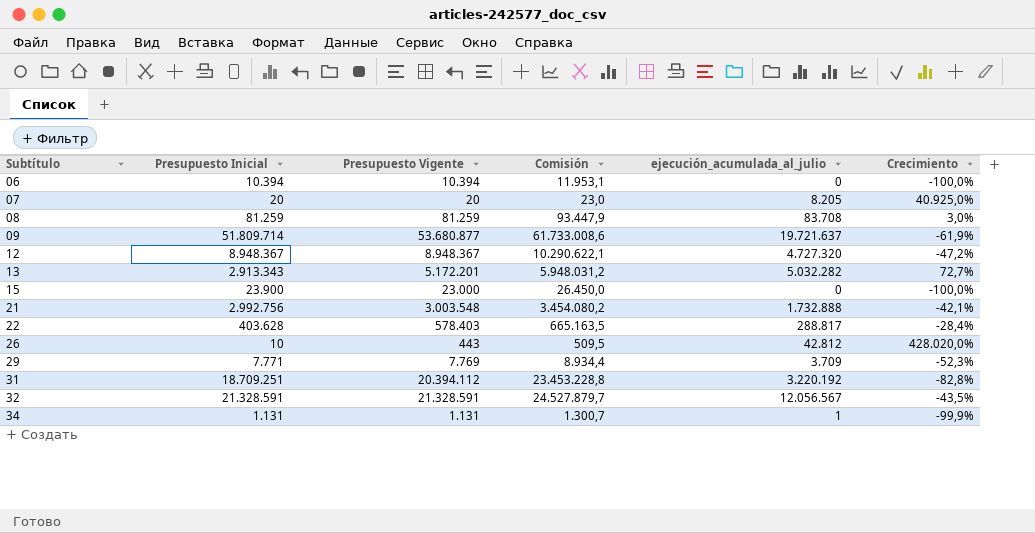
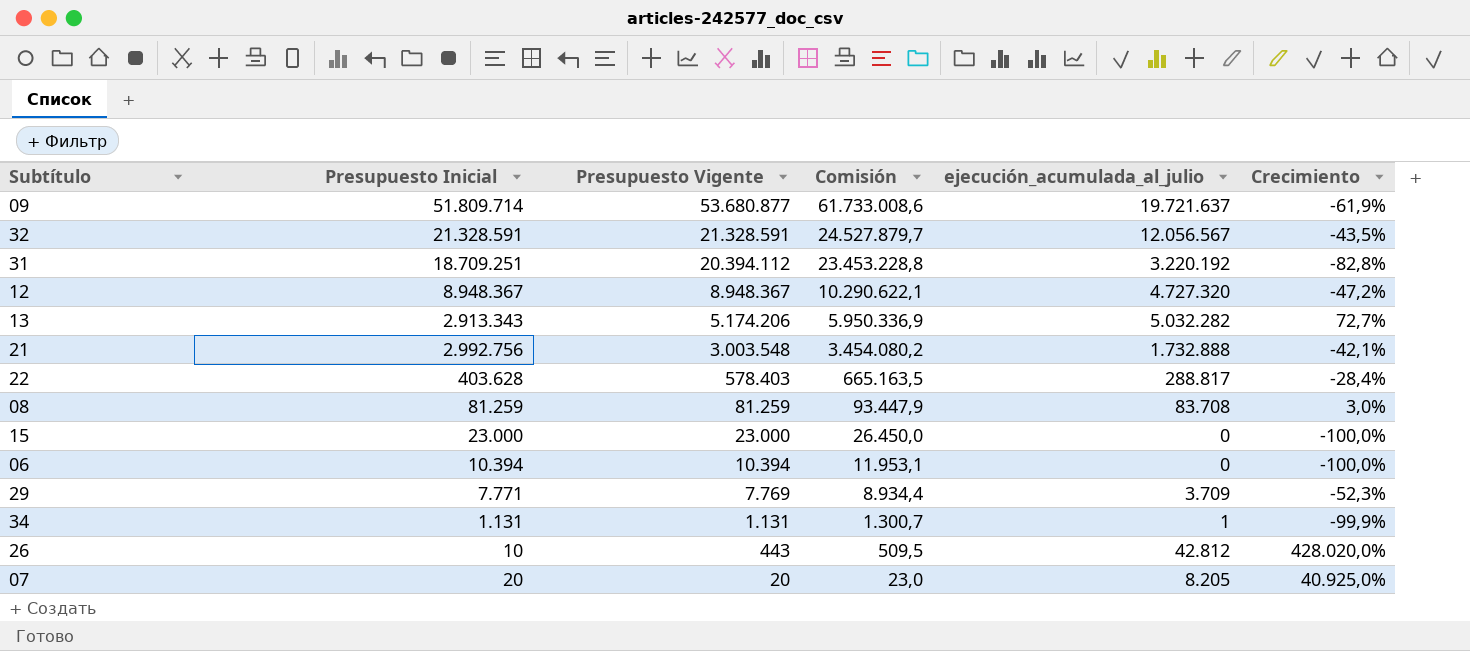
row order: Subtítulo ascending -> Presupuesto Vigente descending
13 | Presupuesto Vigente: 5.172.201 -> 5.174.206
13 | Comisión: 5.948.031,2 -> 5.950.336,9
15 | Presupuesto Inicial: 23.900 -> 23.000

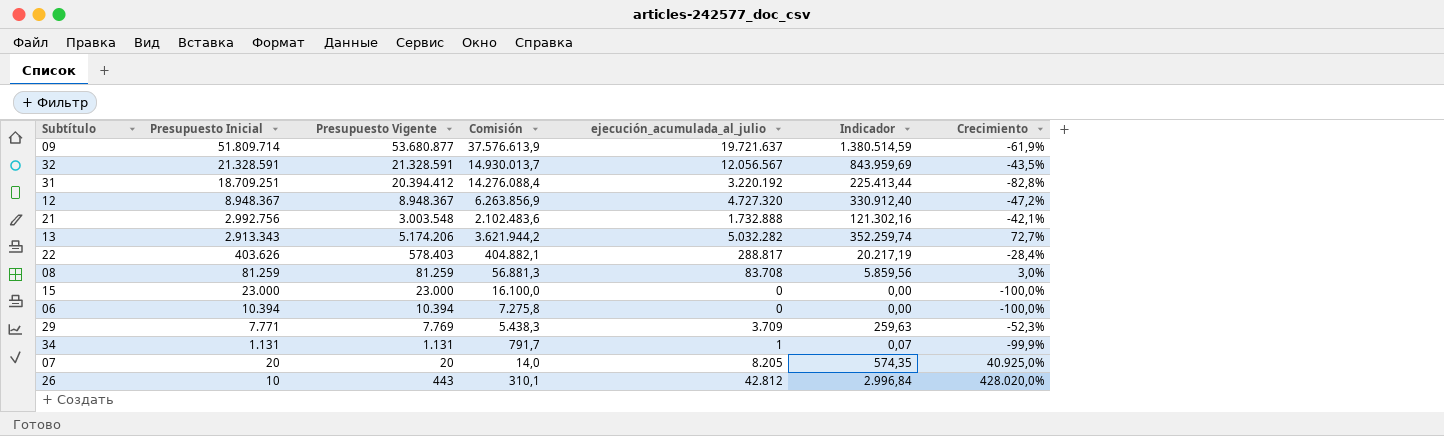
row order: Presupuesto Vigente descending -> Presupuesto Inicial descending
column Comisión | formula: [Presupuesto Vigente] * 1,15 -> [Presupuesto Vigente] * 0,7
column Indicador | formula: none -> [ejecución_acumulada_al_julio] * 0,07
31 | Presupuesto Vigente: 20.394.112 -> 20.394.412
22 | Presupuesto Inicial: 403.628 -> 403.626

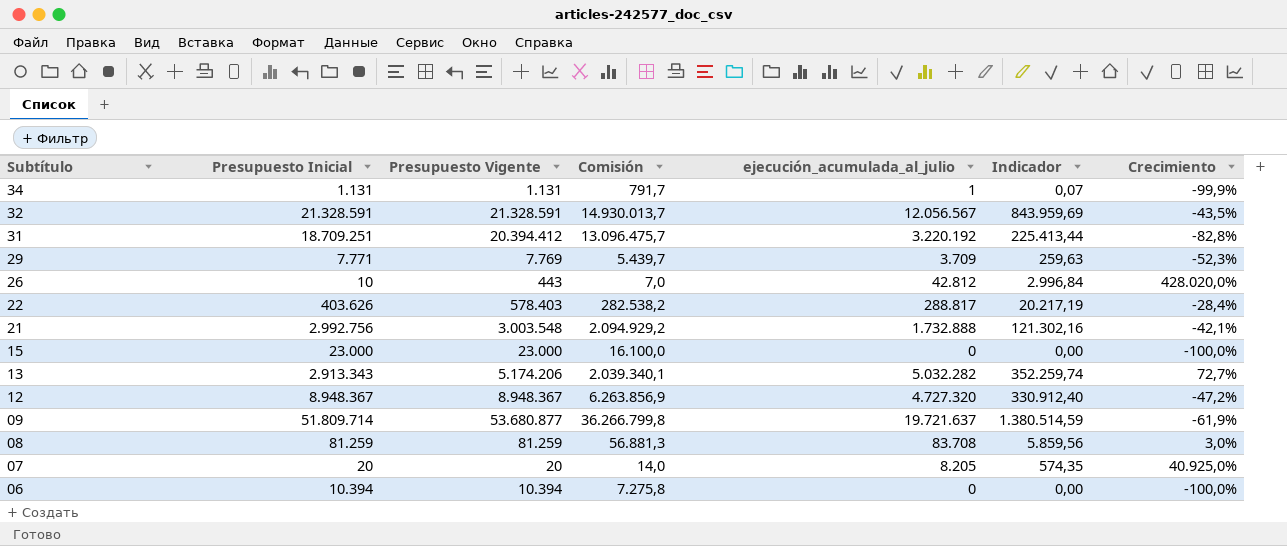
row order: Presupuesto Inicial descending -> Subtítulo descending
column Comisión | formula: [Presupuesto Vigente] * 0,7 -> [Presupuesto Inicial] * 0,7

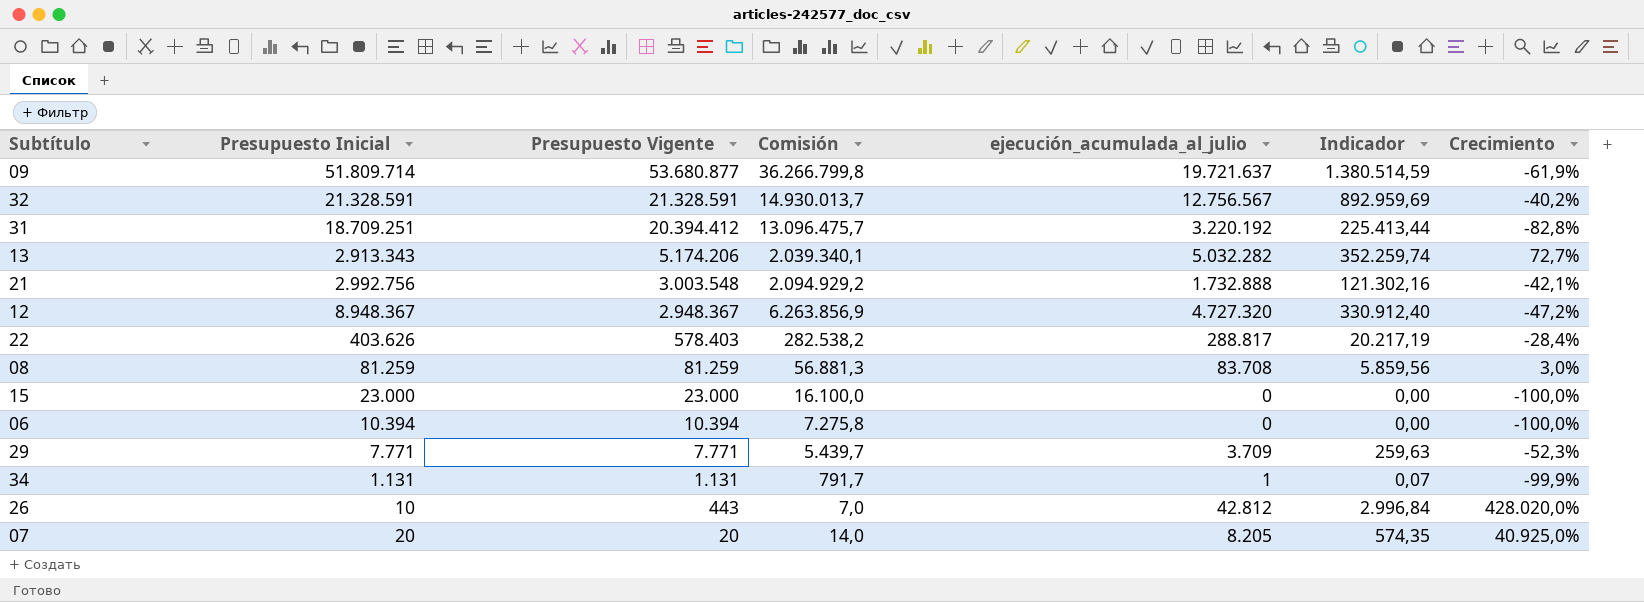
row order: Subtítulo descending -> Presupuesto Vigente descending
32 | ejecución_acumulada_al_julio: 12.056.567 -> 12.756.567
32 | Indicador: 843.959,69 -> 892.959,69
32 | Crecimiento: -43,5% -> -40,2%
12 | Presupuesto Vigente: 8.948.367 -> 2.948.367
29 | Presupuesto Vigente: 7.769 -> 7.771

